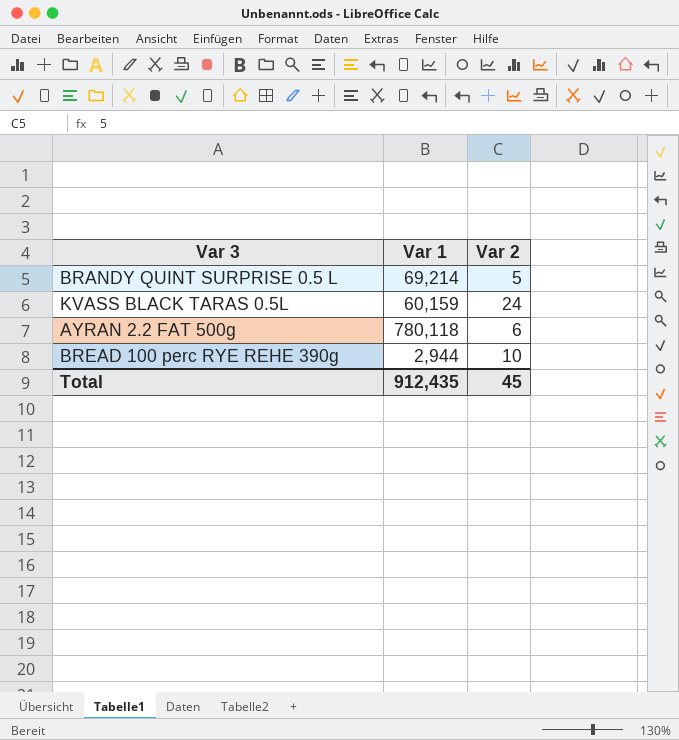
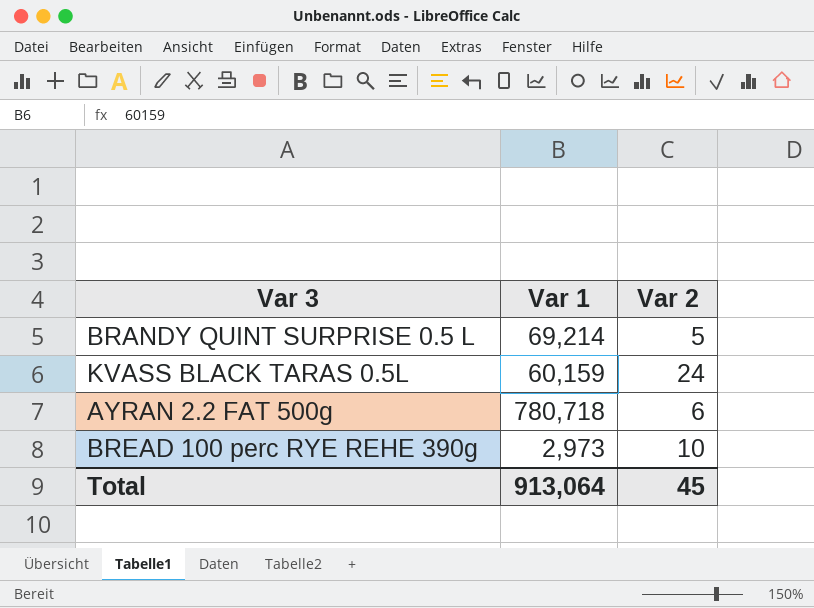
AYRAN 2.2 FAT 500g | Var 1: 780,118 -> 780,718
BREAD 100 perc RYE RЕHE 390g | Var 1: 2,944 -> 2,973
Total | Var 1: 912,435 -> 913,064

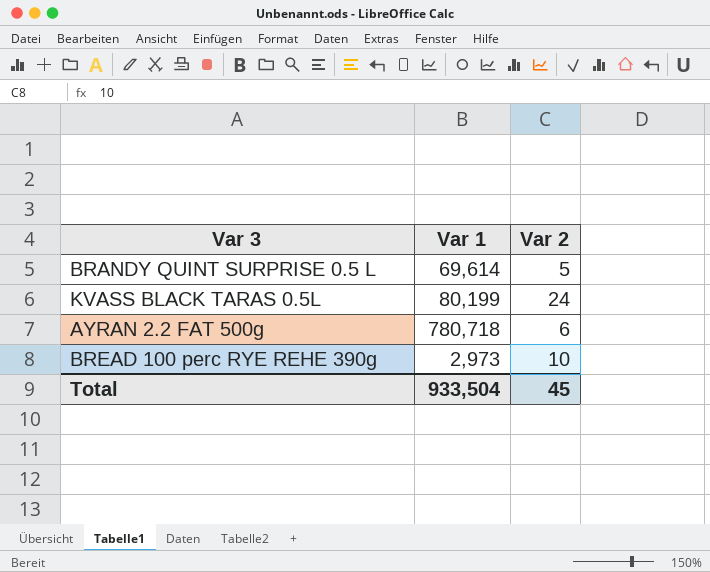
BRANDY QUINT SURPRISE 0.5 L | Var 1: 69,214 -> 69,614
KVASS BLACK TARAS 0.5L | Var 1: 60,159 -> 80,199
Total | Var 1: 913,064 -> 933,504

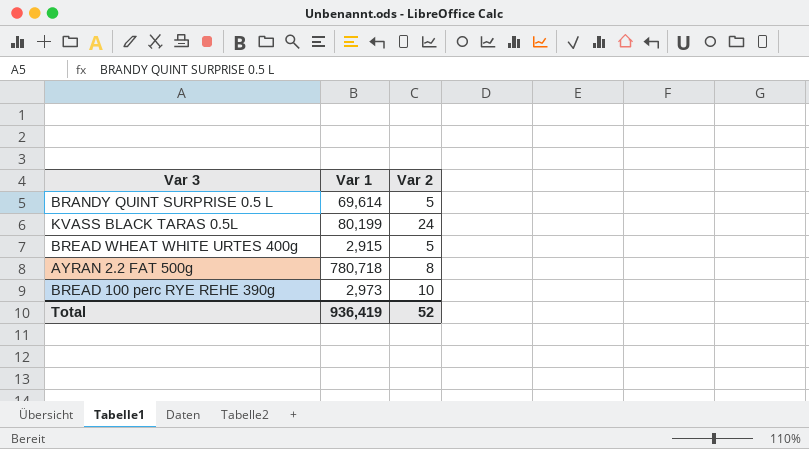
row BREAD WHEAT WHITE URTES 400g: none -> 2,915 | 5
AYRAN 2.2 FAT 500g | Var 2: 6 -> 8
Total | Var 1: 933,504 -> 936,419
Total | Var 2: 45 -> 52

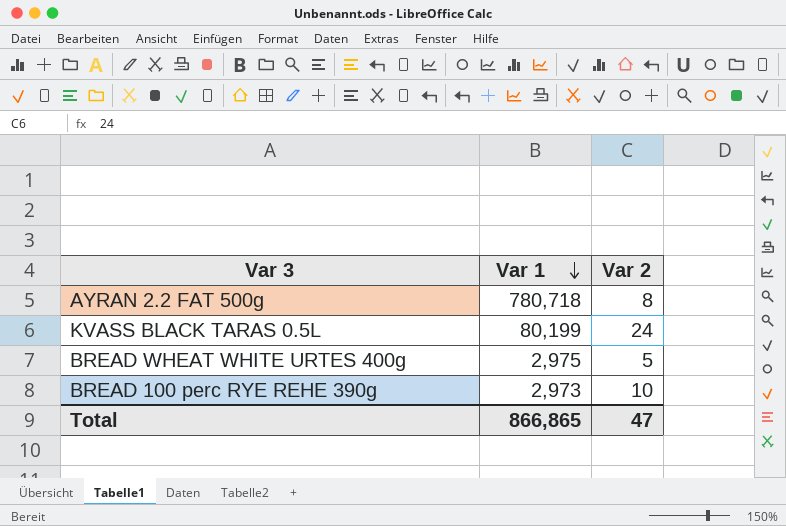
row order: none -> Var 1 descending
row BRANDY QUINT SURPRISE 0.5 L: 69,614 | 5 -> none
BREAD WHEAT WHITE URTES 400g | Var 1: 2,915 -> 2,975
Total | Var 1: 936,419 -> 866,865
Total | Var 2: 52 -> 47

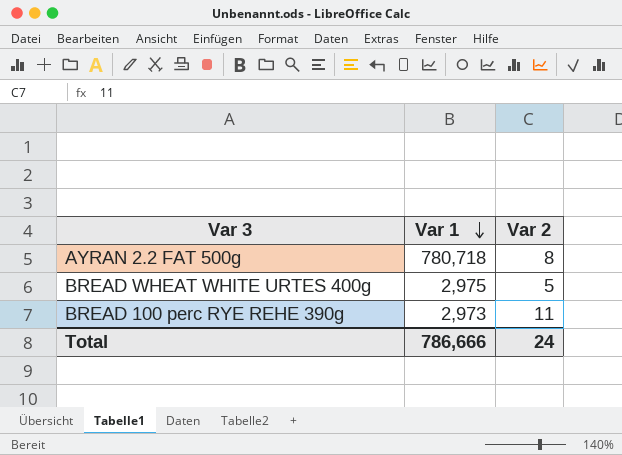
row KVASS BLACK TARAS 0.5L: 80,199 | 24 -> none
BREAD 100 perc RYE RЕHE 390g | Var 2: 10 -> 11
Total | Var 1: 866,865 -> 786,666
Total | Var 2: 47 -> 24

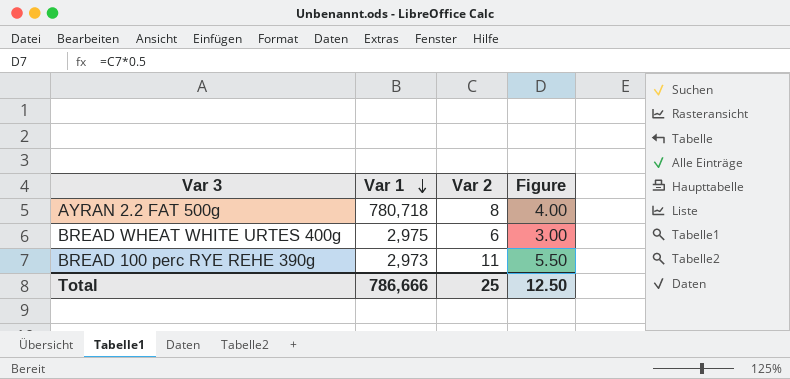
column Figure | formula: none -> [Var 2] * 0.5
BREAD WHEAT WHITE URTES 400g | Var 2: 5 -> 6
Total | Var 2: 24 -> 25

